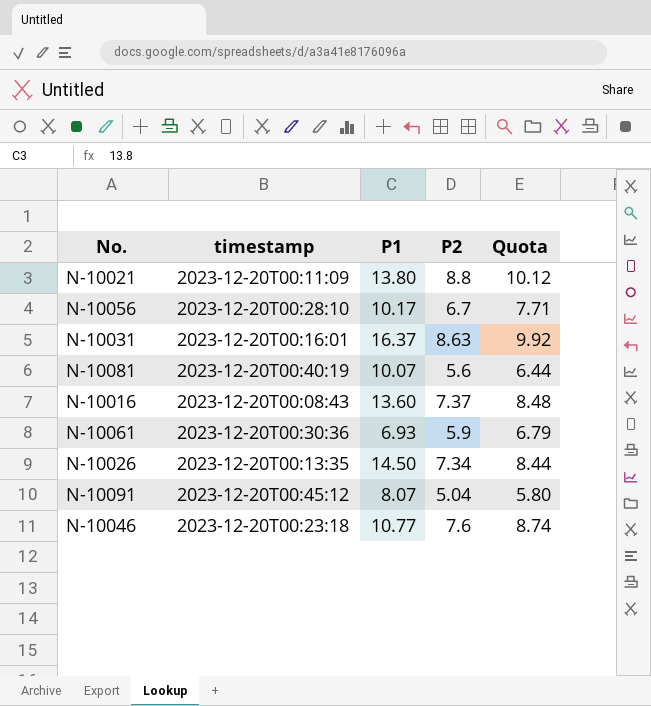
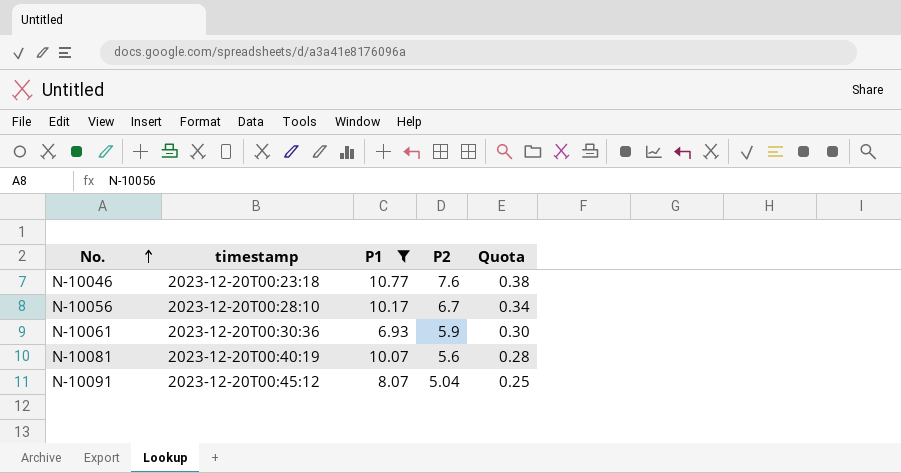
filter: none -> P1 <= 10.77
row order: none -> No. ascending
column Quota | formula: [P2] * 1.15 -> [P2] * 0.05

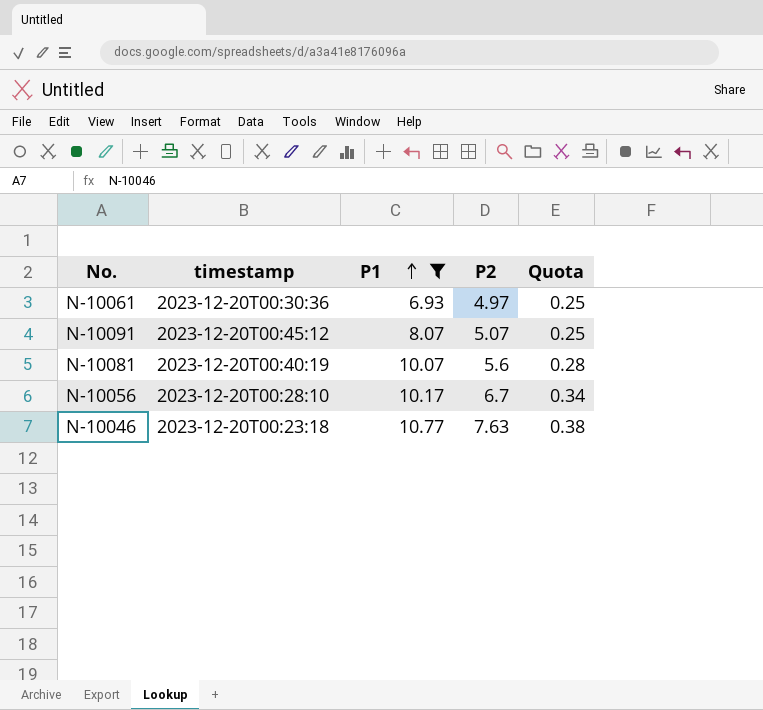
row order: No. ascending -> P1 ascending
N-10061 | P2: 5.9 -> 4.97
N-10061 | Quota: 0.30 -> 0.25
N-10091 | P2: 5.04 -> 5.07
N-10046 | P2: 7.6 -> 7.63

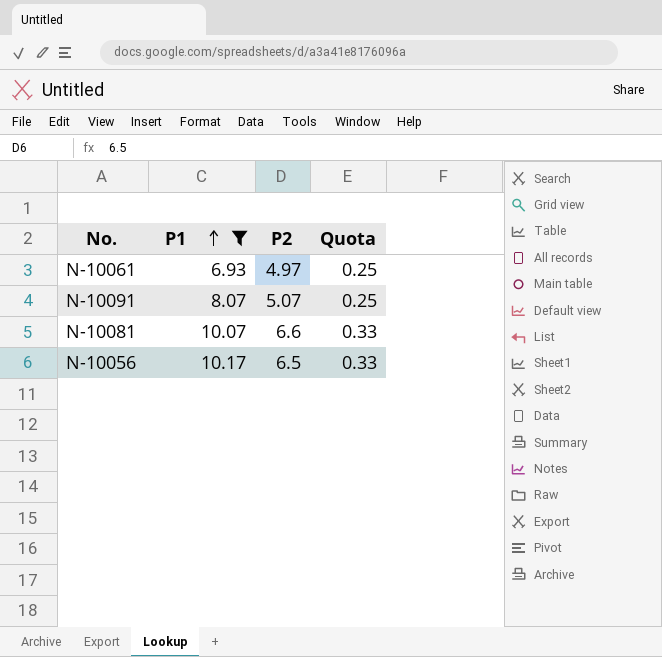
column timestamp | position: 2 -> none
row N-10046: 2023-12-20T00:23:18 | 10.77 | 7.63 | 0.38 -> none
N-10081 | P2: 5.6 -> 6.6
N-10081 | Quota: 0.28 -> 0.33
N-10056 | P2: 6.7 -> 6.5
N-10056 | Quota: 0.34 -> 0.33

